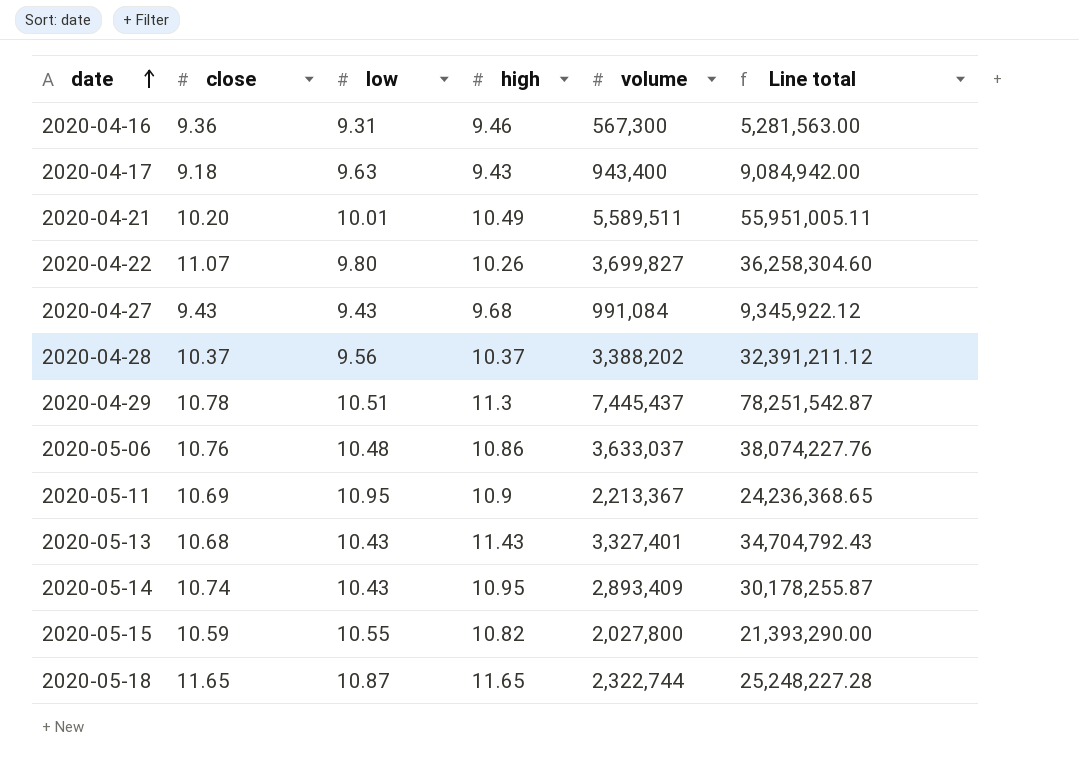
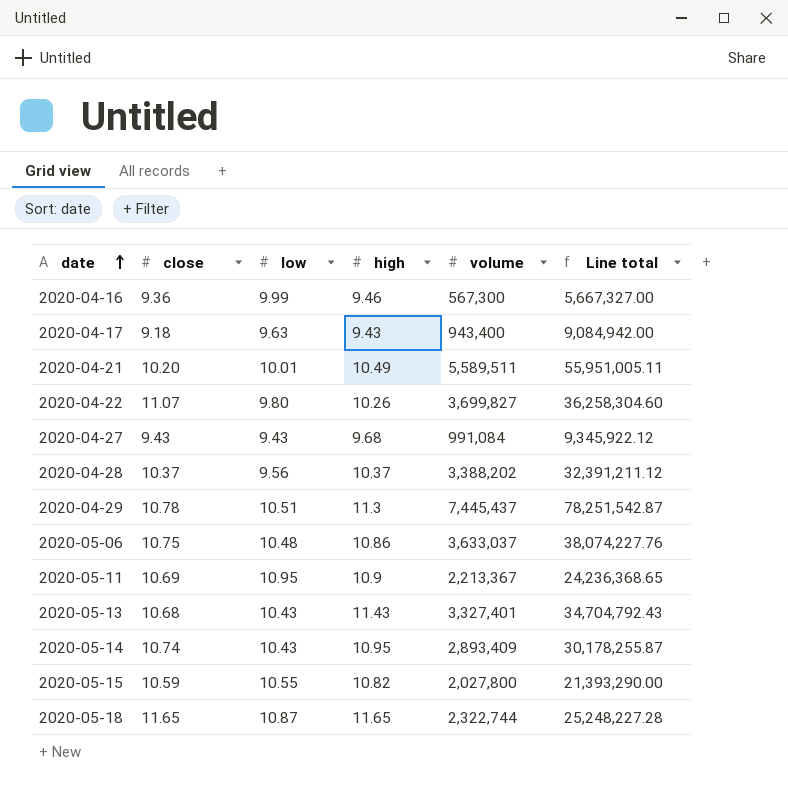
2020-04-16 | low: 9.31 -> 9.99
2020-04-16 | Line total: 5,281,563.00 -> 5,667,327.00
2020-05-06 | close: 10.76 -> 10.75

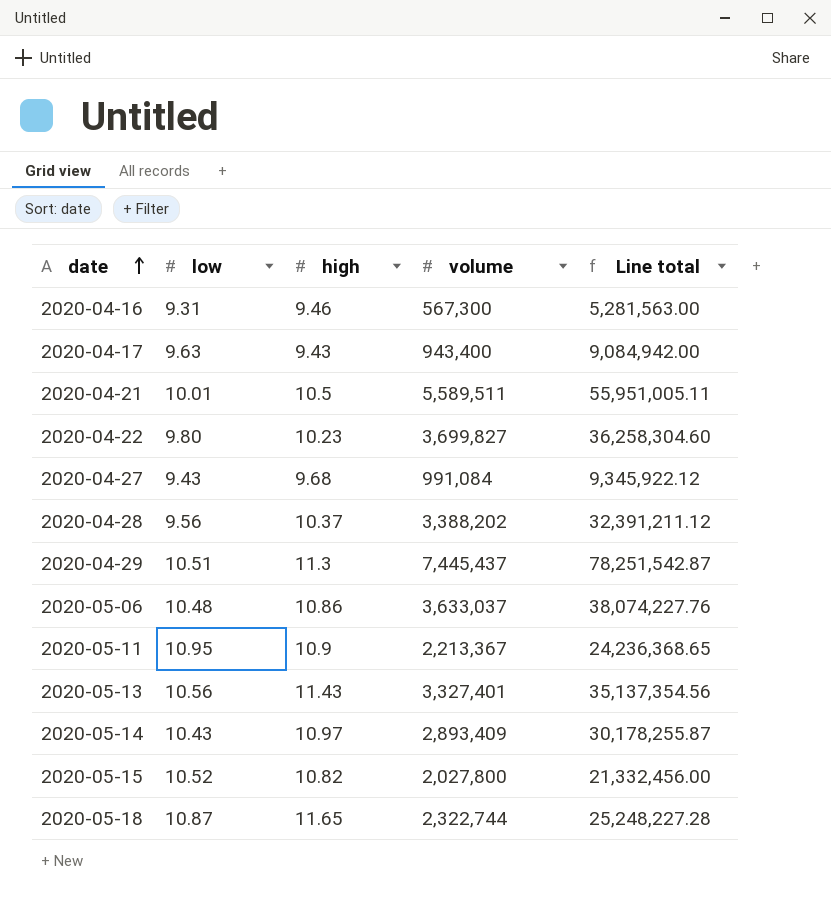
column close | position: 2 -> none
2020-04-16 | low: 9.99 -> 9.31
2020-04-16 | Line total: 5,667,327.00 -> 5,281,563.00
2020-04-21 | high: 10.49 -> 10.5
2020-04-22 | high: 10.26 -> 10.23
2020-05-13 | low: 10.43 -> 10.56
2020-05-13 | Line total: 34,704,792.43 -> 35,137,354.56
2020-05-14 | high: 10.95 -> 10.97
2020-05-15 | low: 10.55 -> 10.52
2020-05-15 | Line total: 21,393,290.00 -> 21,332,456.00

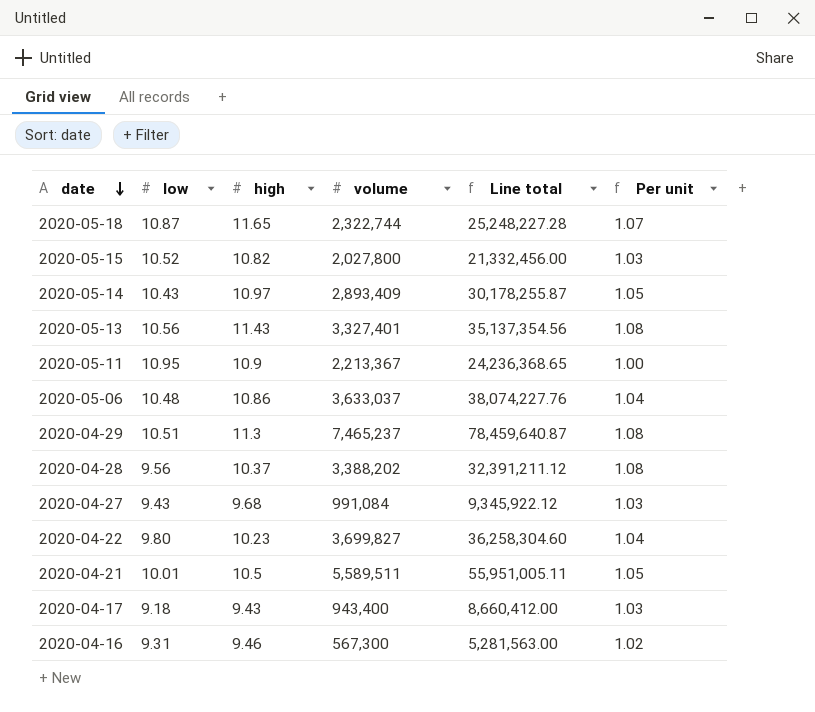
row order: date ascending -> date descending
column Per unit | formula: none -> [high] / [low]
2020-04-29 | volume: 7,445,437 -> 7,465,237
2020-04-29 | Line total: 78,251,542.87 -> 78,459,640.87
2020-04-17 | low: 9.63 -> 9.18
2020-04-17 | Line total: 9,084,942.00 -> 8,660,412.00

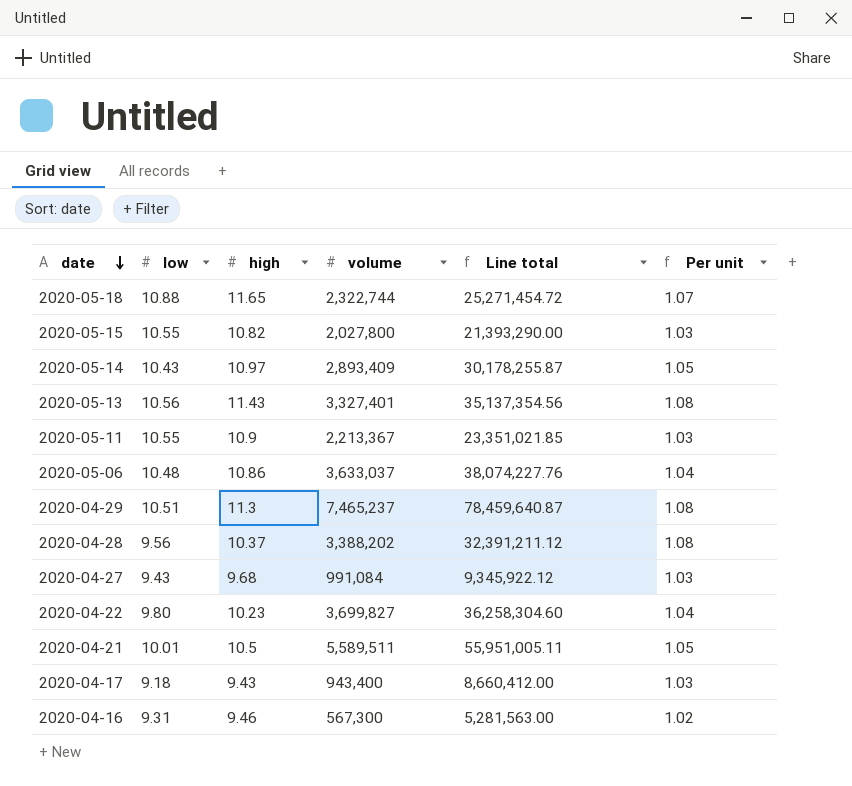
2020-05-18 | low: 10.87 -> 10.88
2020-05-18 | Line total: 25,248,227.28 -> 25,271,454.72
2020-05-15 | low: 10.52 -> 10.55
2020-05-15 | Line total: 21,332,456.00 -> 21,393,290.00
2020-05-11 | low: 10.95 -> 10.55
2020-05-11 | Line total: 24,236,368.65 -> 23,351,021.85
2020-05-11 | Per unit: 1.00 -> 1.03

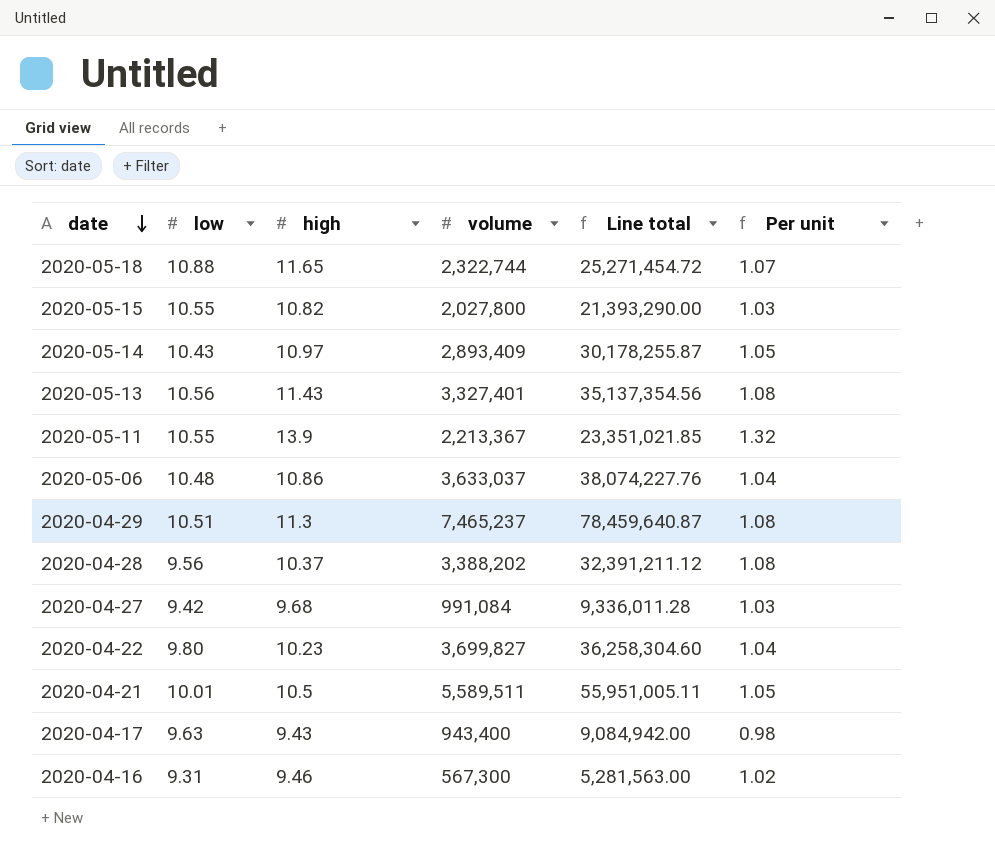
2020-05-11 | high: 10.9 -> 13.9
2020-05-11 | Per unit: 1.03 -> 1.32
2020-04-27 | low: 9.43 -> 9.42
2020-04-27 | Line total: 9,345,922.12 -> 9,336,011.28
2020-04-17 | low: 9.18 -> 9.63
2020-04-17 | Line total: 8,660,412.00 -> 9,084,942.00
2020-04-17 | Per unit: 1.03 -> 0.98

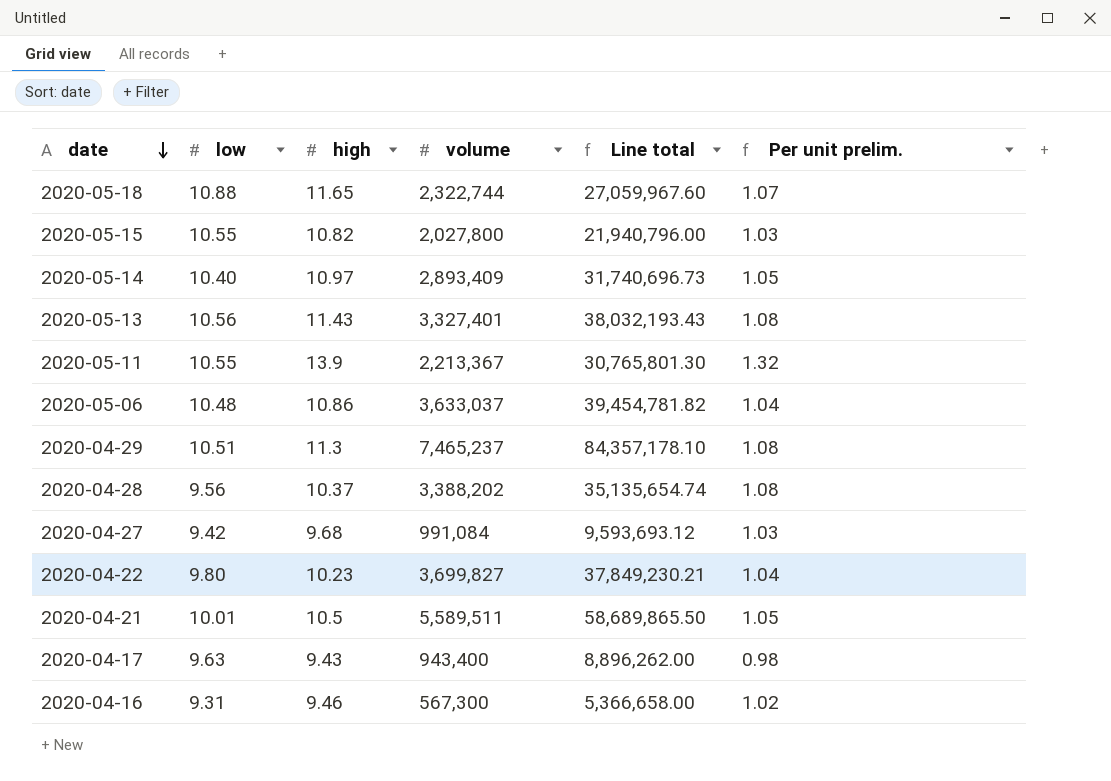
column Line total | formula: [low] * [volume] -> [high] * [volume]
column name: Per unit -> Per unit prelim.
2020-05-14 | low: 10.43 -> 10.40

